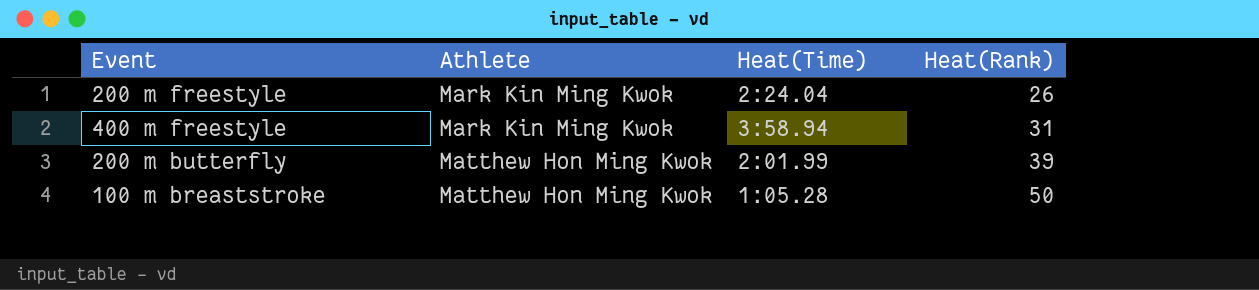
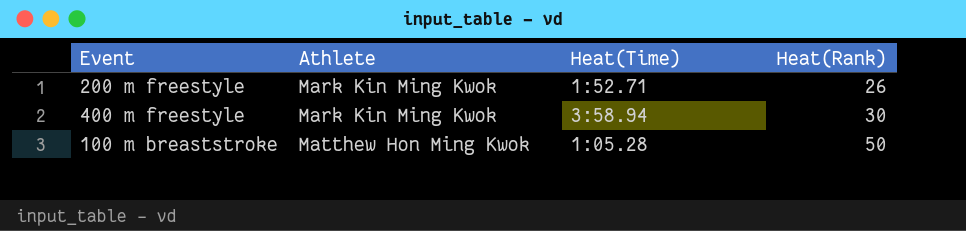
row 200 m butterfly: Matthew Hon Ming Kwok | 2:01.99 | 39 -> none
200 m freestyle | Heat(Time): 2:24.04 -> 1:52.71
400 m freestyle | Heat(Rank): 31 -> 30

